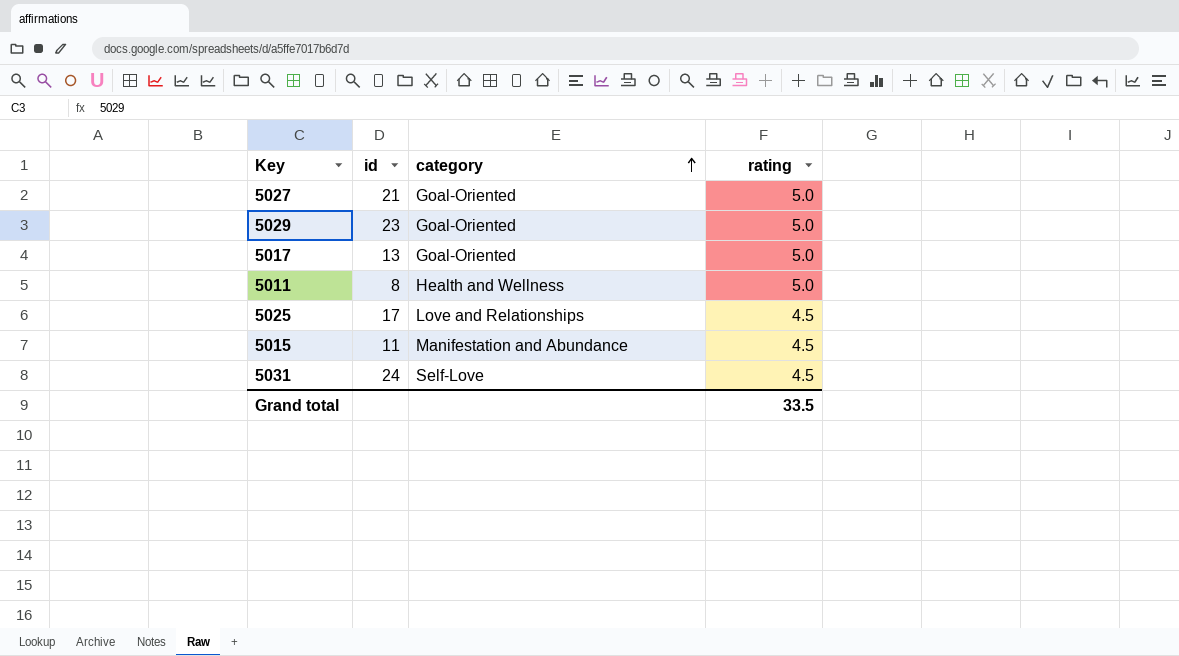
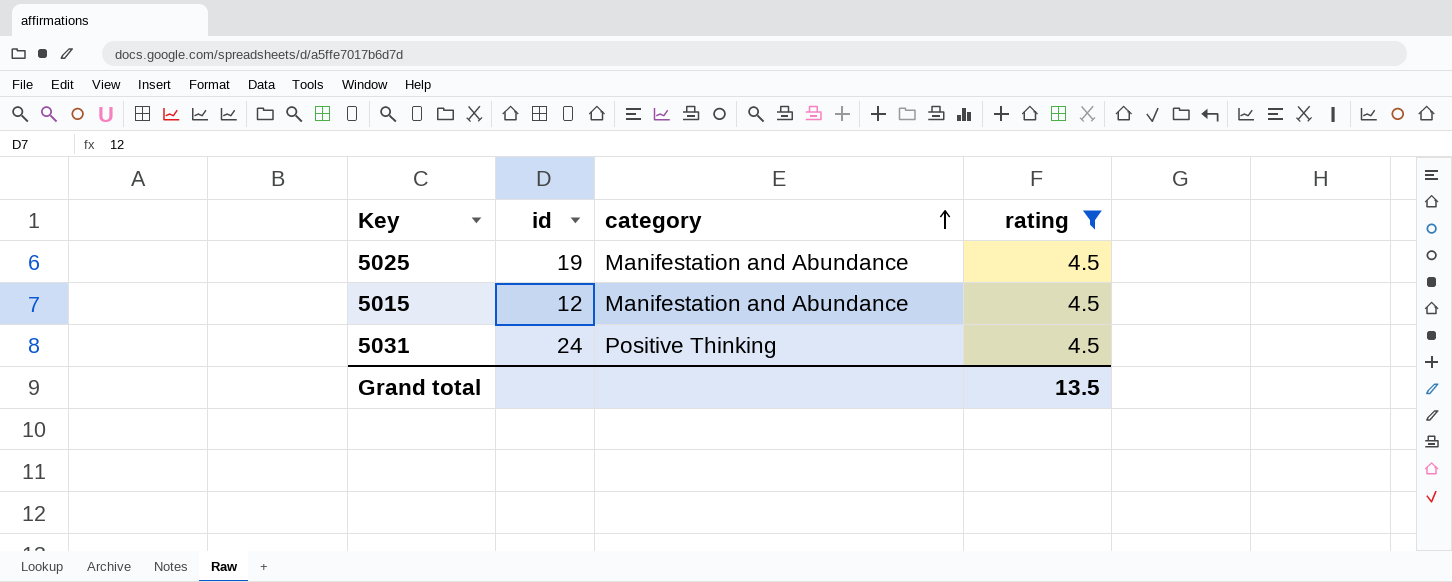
filter: none -> rating = 4.5
5025 | id: 17 -> 19
5025 | category: Love and Relationships -> Manifestation and Abundance
5015 | id: 11 -> 12
5031 | category: Self-Love -> Positive Thinking
Grand total | rating: 33.5 -> 13.5

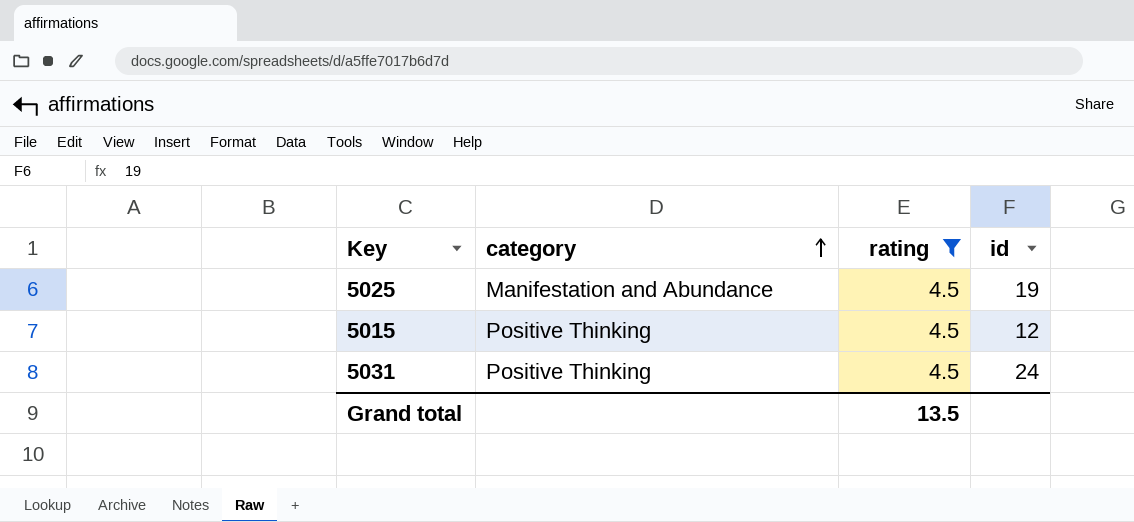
column id | position: 2 -> 4
5015 | category: Manifestation and Abundance -> Positive Thinking

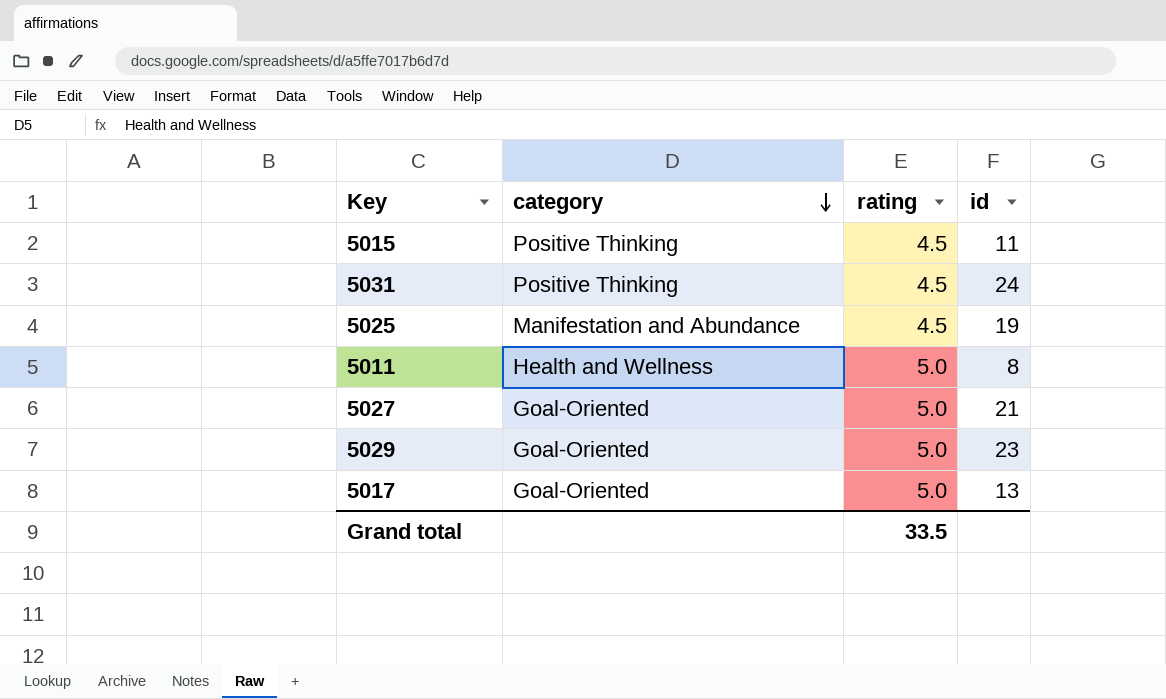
filter: rating = 4.5 -> none
row order: category ascending -> category descending
5015 | id: 12 -> 11
Grand total | rating: 13.5 -> 33.5

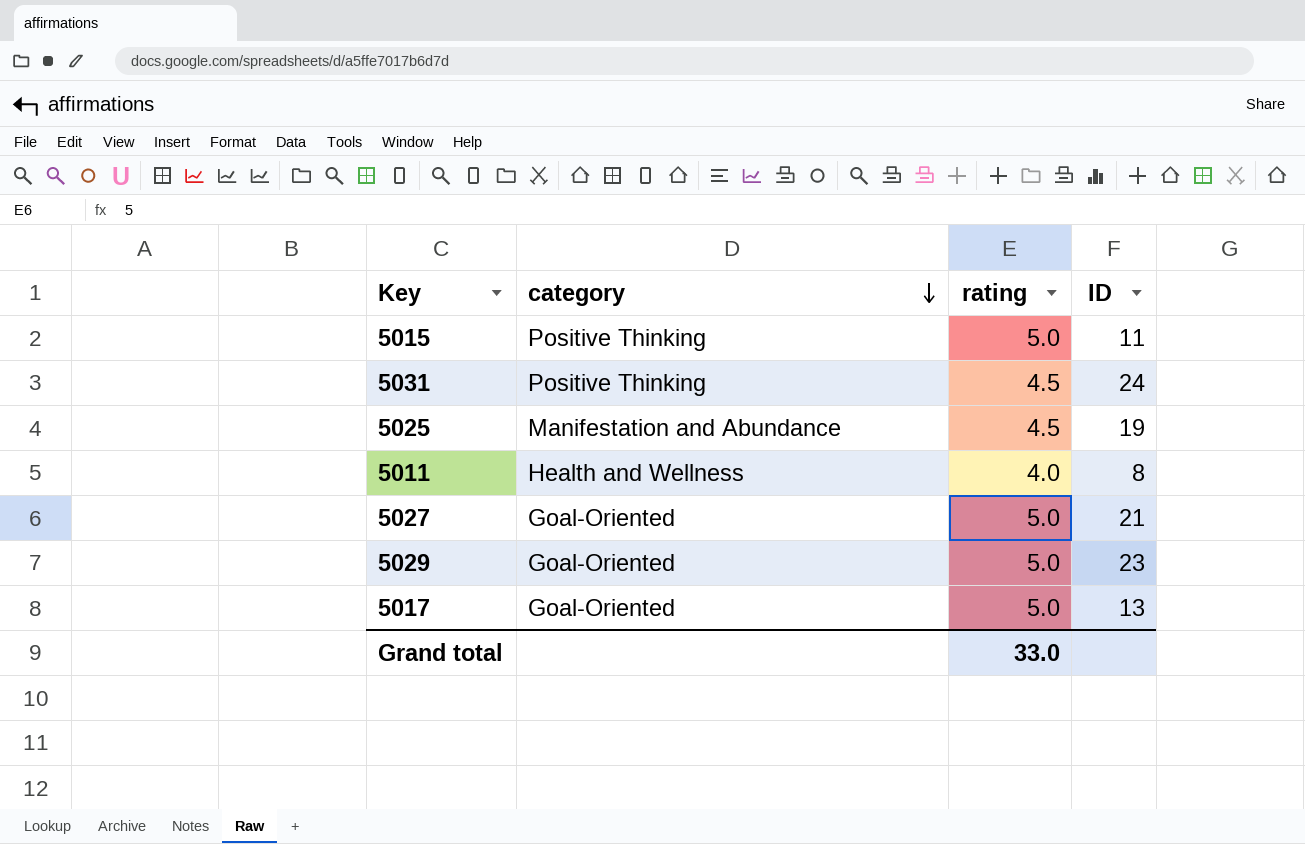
column name: id -> ID
5015 | rating: 4.5 -> 5.0
5011 | rating: 5.0 -> 4.0
Grand total | rating: 33.5 -> 33.0

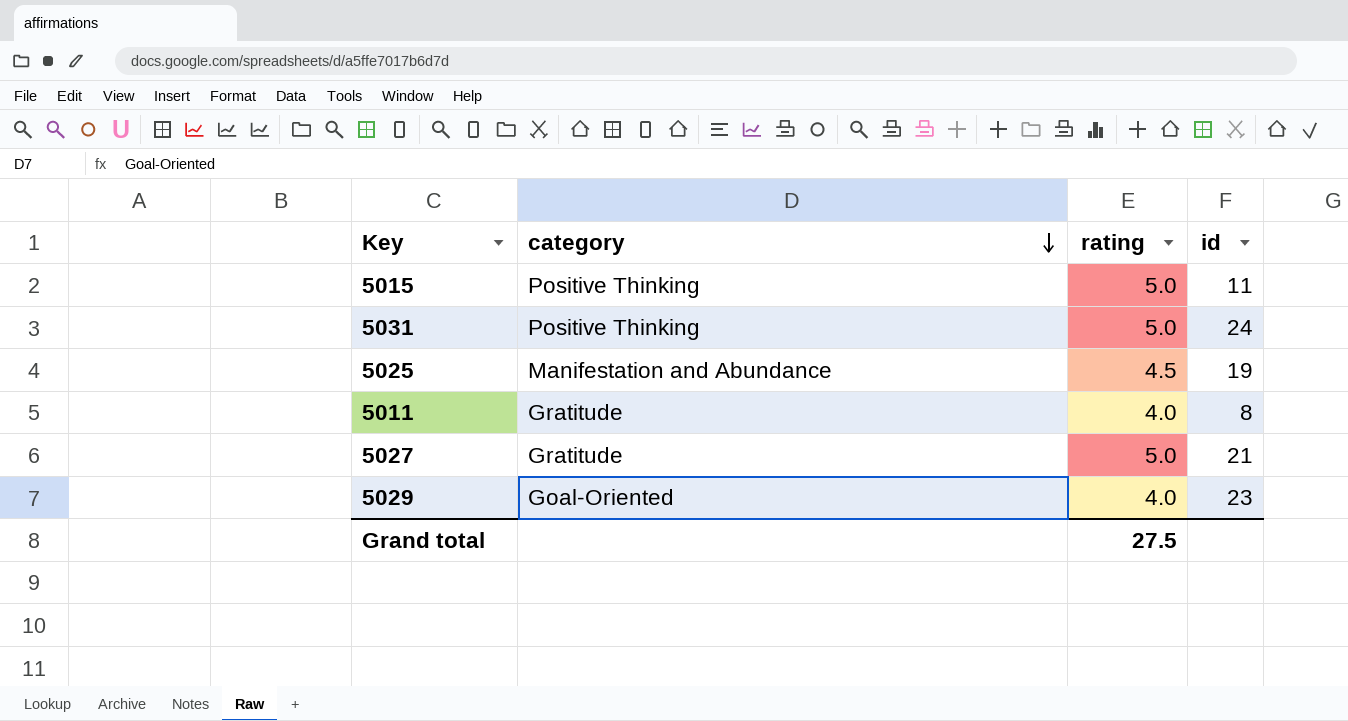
column name: ID -> id
row 5017: Goal-Oriented | 5.0 | 13 -> none
5031 | rating: 4.5 -> 5.0
5011 | category: Health and Wellness -> Gratitude
5027 | category: Goal-Oriented -> Gratitude
5029 | rating: 5.0 -> 4.0
Grand total | rating: 33.0 -> 27.5

